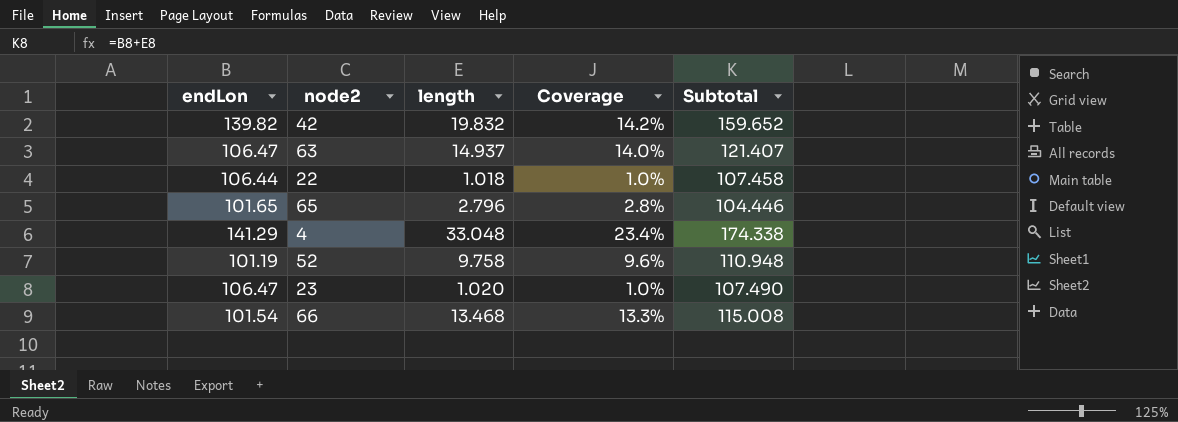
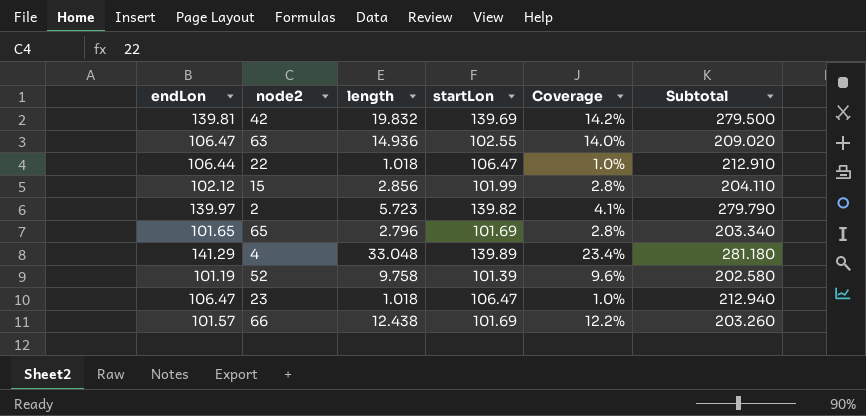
column startLon | position: none -> 4
column Subtotal | formula: [endLon] + [length] -> [endLon] + [startLon]
42 | endLon: 139.82 -> 139.81
63 | length: 14.937 -> 14.936
row 15: none -> 102.12 | 2.856 | 101.99 | 2.8% | 204.110
row 2: none -> 139.97 | 5.723 | 139.82 | 4.1% | 279.790
23 | length: 1.020 -> 1.018
66 | endLon: 101.54 -> 101.57
66 | length: 13.468 -> 12.438
66 | Coverage: 13.3% -> 12.2%

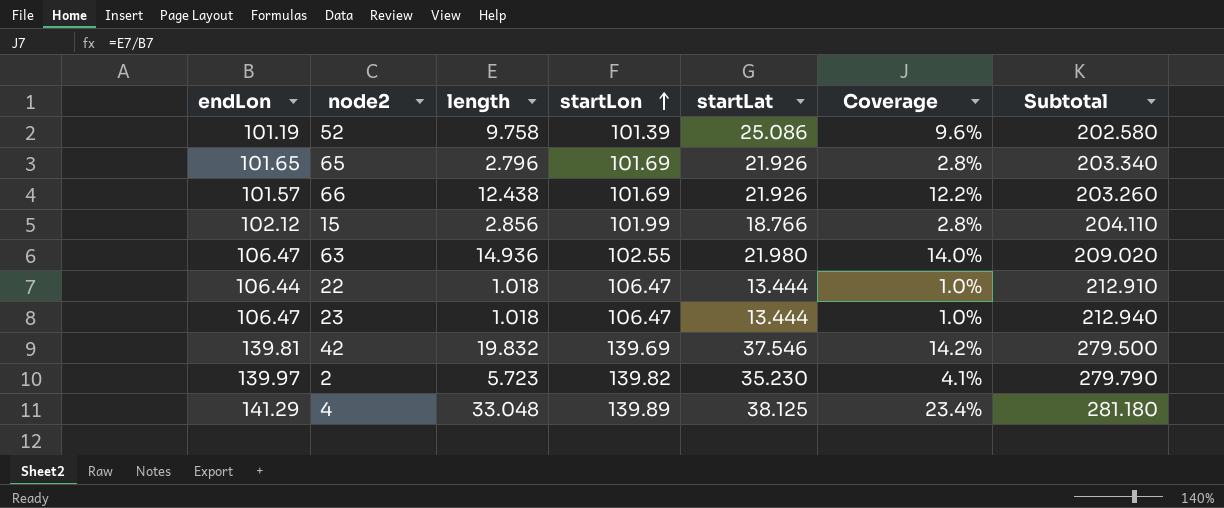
row order: none -> startLon ascending
column startLat | position: none -> 5

